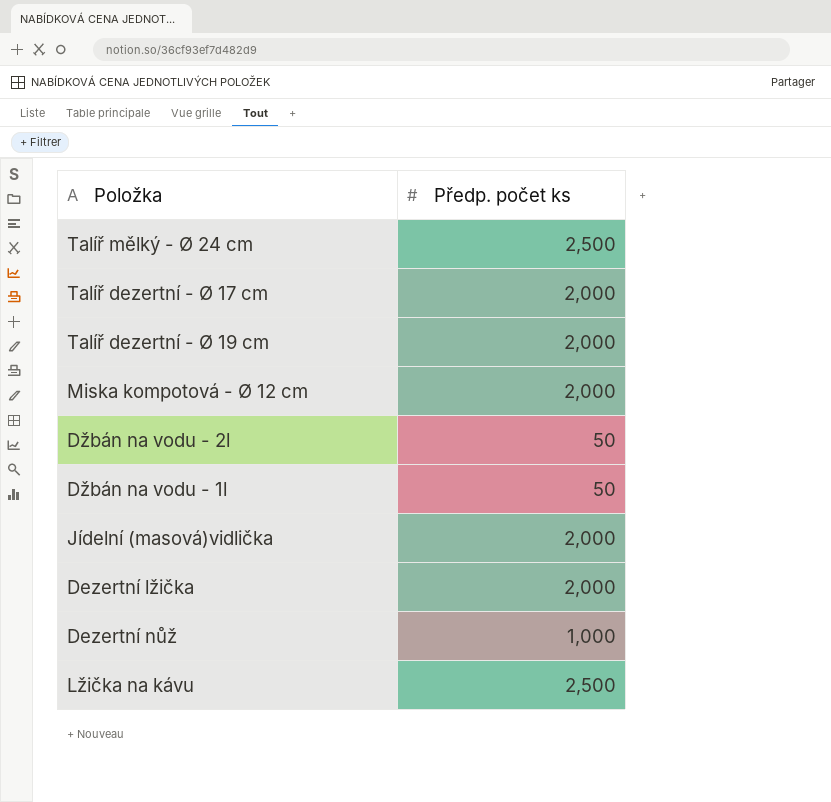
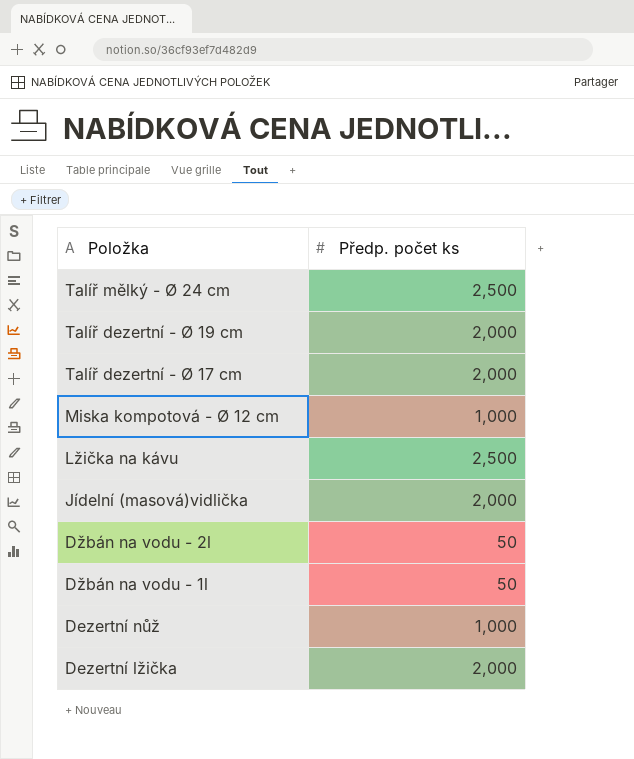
row order: none -> Položka descending
Miska kompotová - Ø 12 cm | Předp. počet ks: 2,000 -> 1,000

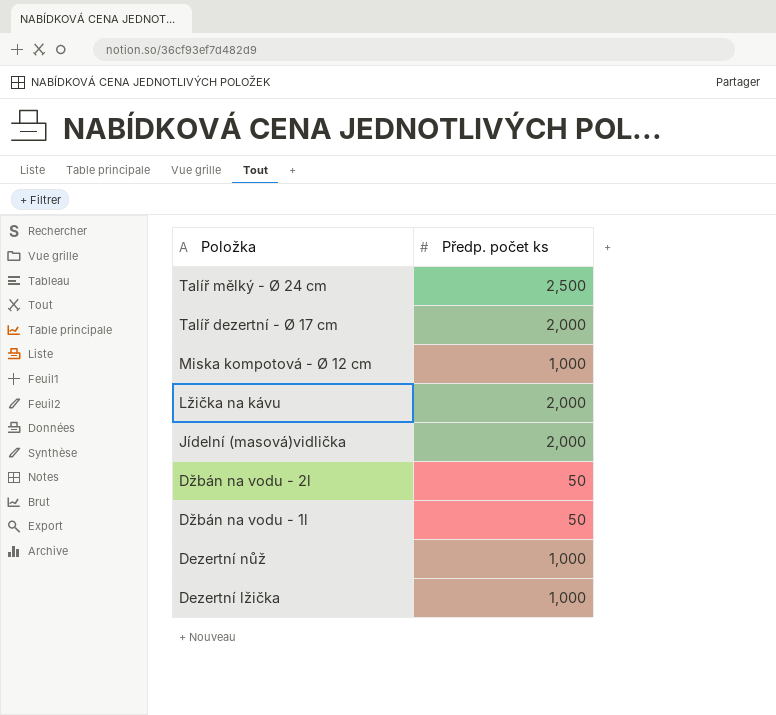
row Talíř dezertní - Ø 19 cm: 2,000 -> none
Lžička na kávu | Předp. počet ks: 2,500 -> 2,000
Dezertní lžička | Předp. počet ks: 2,000 -> 1,000

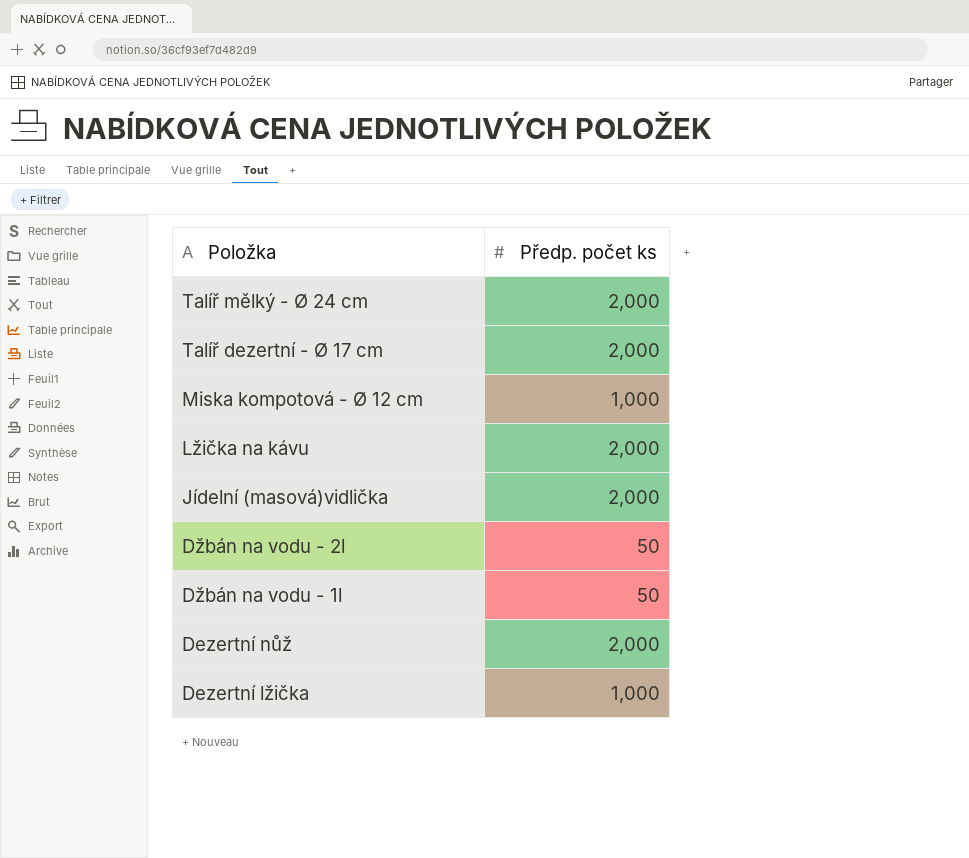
Talíř mělký - Ø 24 cm | Předp. počet ks: 2,500 -> 2,000
Dezertní nůž | Předp. počet ks: 1,000 -> 2,000

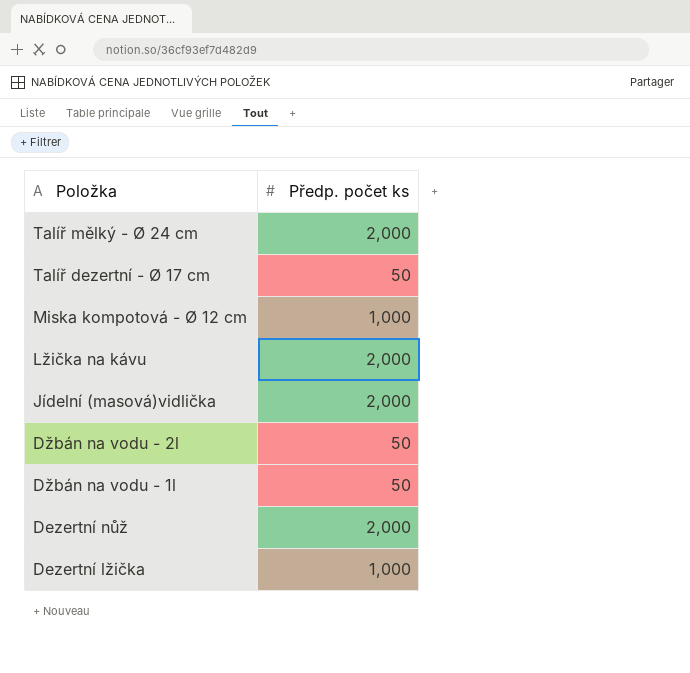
Talíř dezertní - Ø 17 cm | Předp. počet ks: 2,000 -> 50

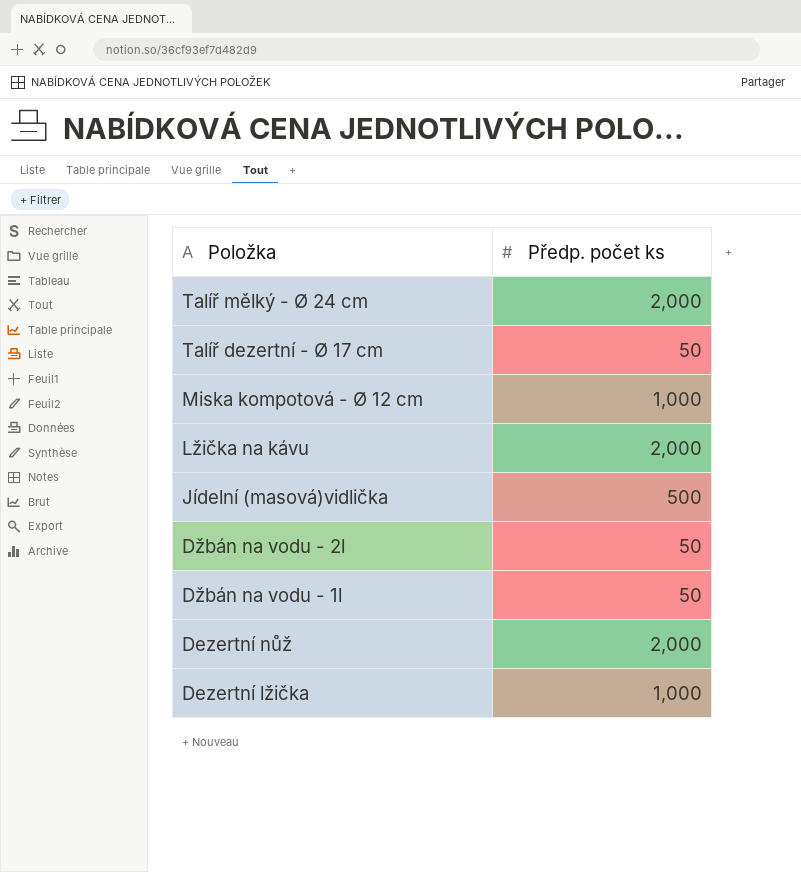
Jídelní (masová)vidlička | Předp. počet ks: 2,000 -> 500

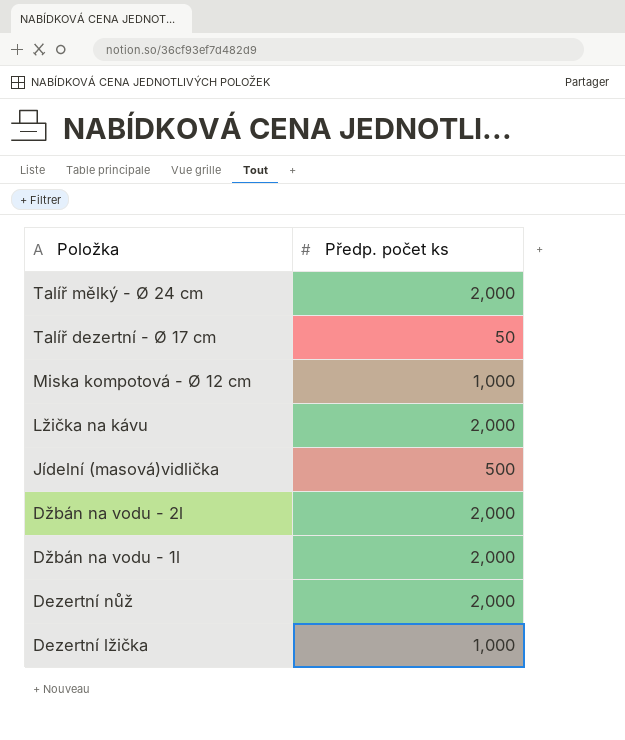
Džbán na vodu - 2l | Předp. počet ks: 50 -> 2,000
Džbán na vodu - 1l | Předp. počet ks: 50 -> 2,000

